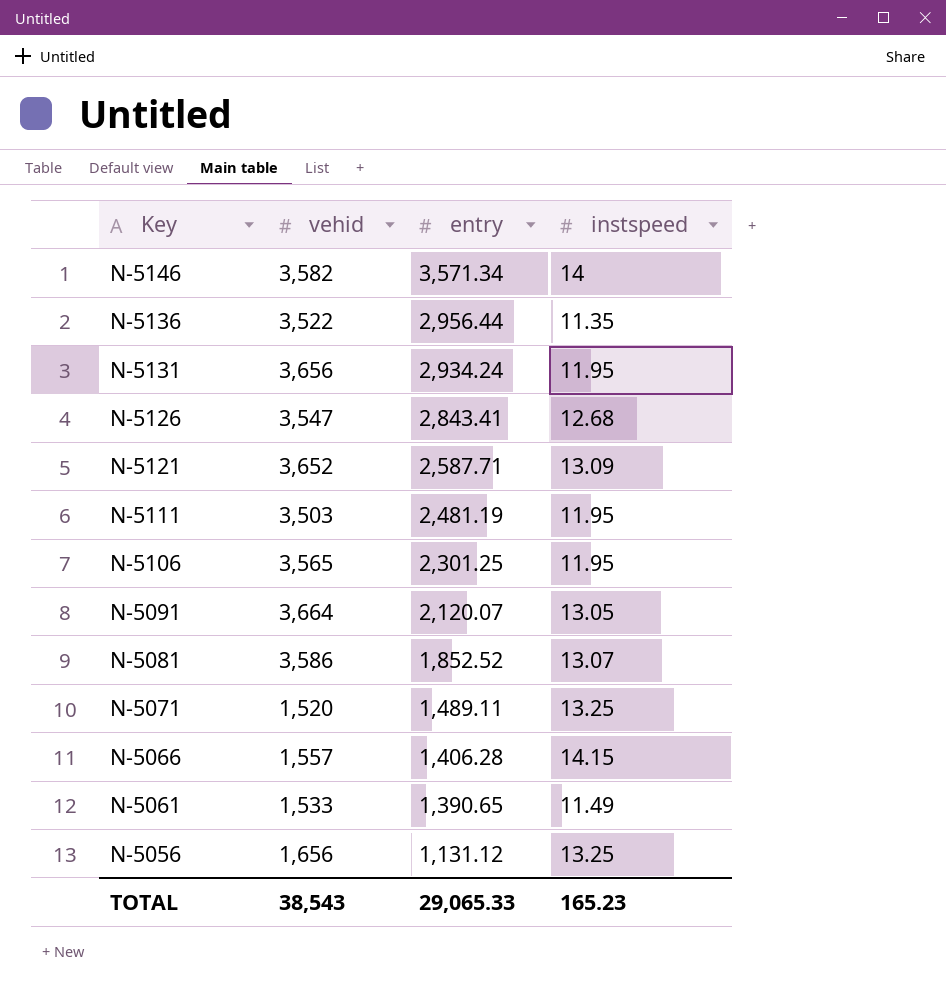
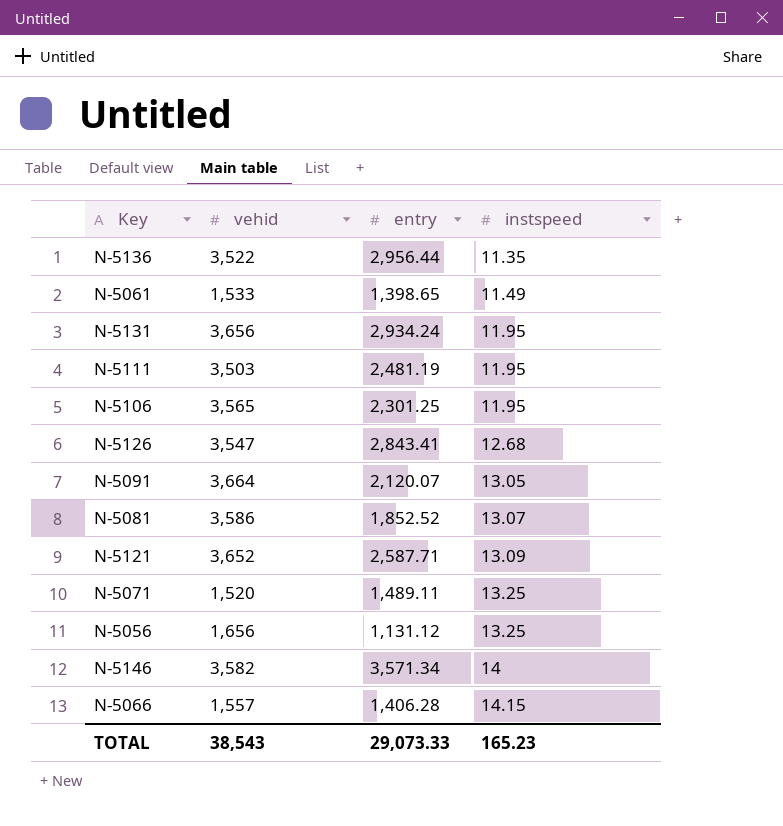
row order: Key descending -> instspeed ascending
N-5061 | entry: 1,390.65 -> 1,398.65
TOTAL | entry: 29,065.33 -> 29,073.33

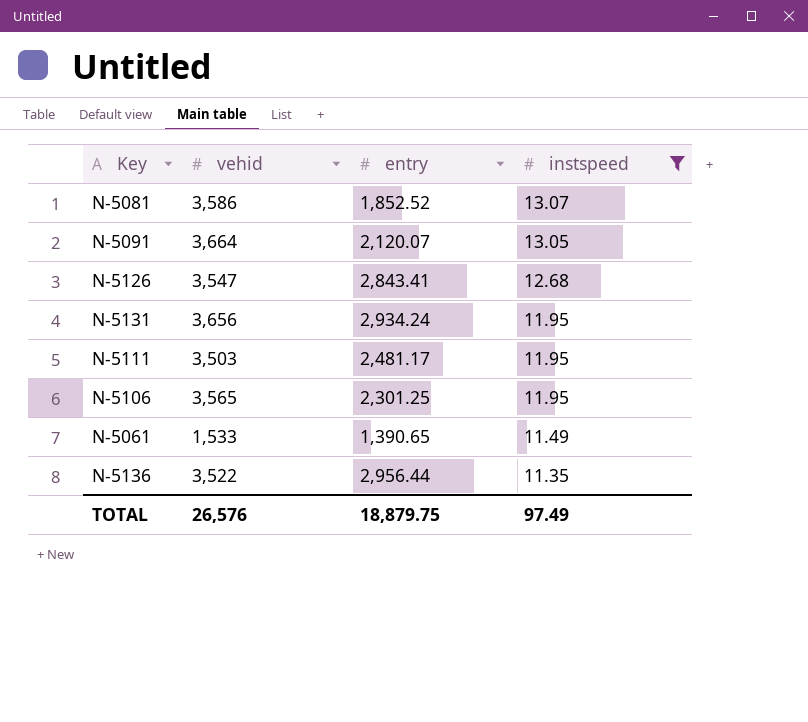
filter: none -> instspeed <= 13.07
row order: instspeed ascending -> instspeed descending
N-5111 | entry: 2,481.19 -> 2,481.17
N-5061 | entry: 1,398.65 -> 1,390.65
TOTAL | vehid: 38,543 -> 26,576
TOTAL | entry: 29,073.33 -> 18,879.75
TOTAL | instspeed: 165.23 -> 97.49

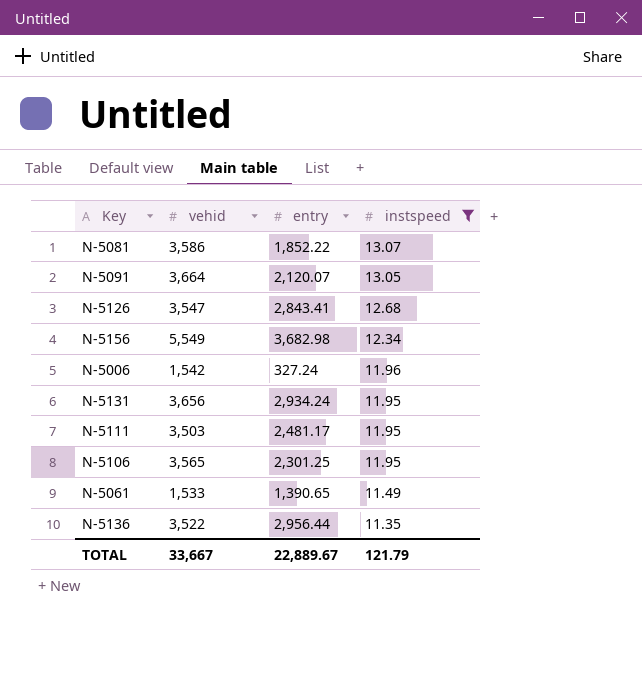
N-5081 | entry: 1,852.52 -> 1,852.22
row N-5156: none -> 5,549 | 3,682.98 | 12.34
row N-5006: none -> 1,542 | 327.24 | 11.96
TOTAL | vehid: 26,576 -> 33,667
TOTAL | entry: 18,879.75 -> 22,889.67
TOTAL | instspeed: 97.49 -> 121.79

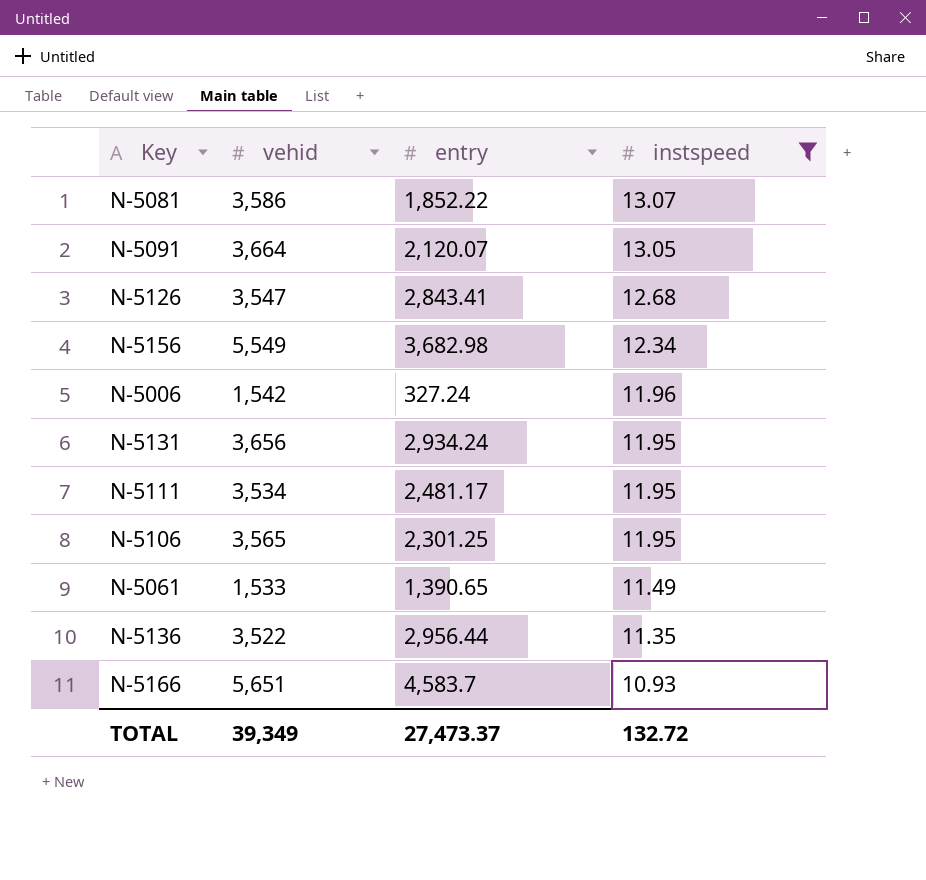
N-5111 | vehid: 3,503 -> 3,534
row N-5166: none -> 5,651 | 4,583.7 | 10.93
TOTAL | vehid: 33,667 -> 39,349
TOTAL | entry: 22,889.67 -> 27,473.37
TOTAL | instspeed: 121.79 -> 132.72

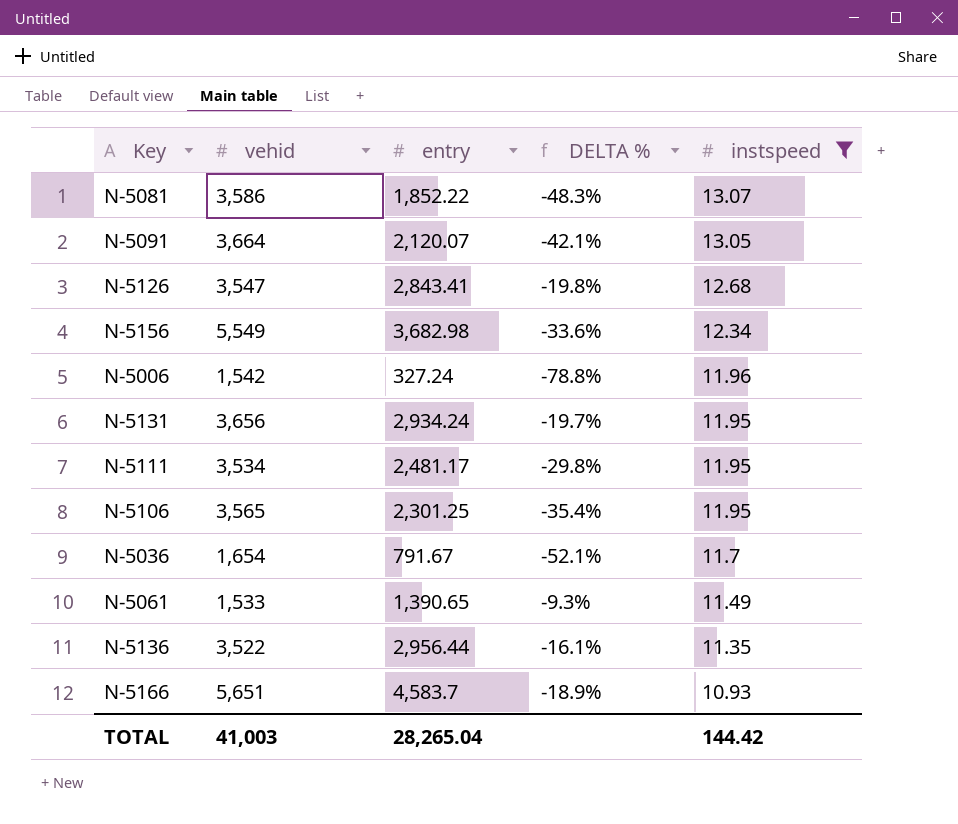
column DELTA % | formula: none -> ([entry] - [vehid]) / [vehid]
row N-5036: none -> 1,654 | 791.67 | -52.1% | 11.7
TOTAL | vehid: 39,349 -> 41,003
TOTAL | entry: 27,473.37 -> 28,265.04
TOTAL | instspeed: 132.72 -> 144.42

